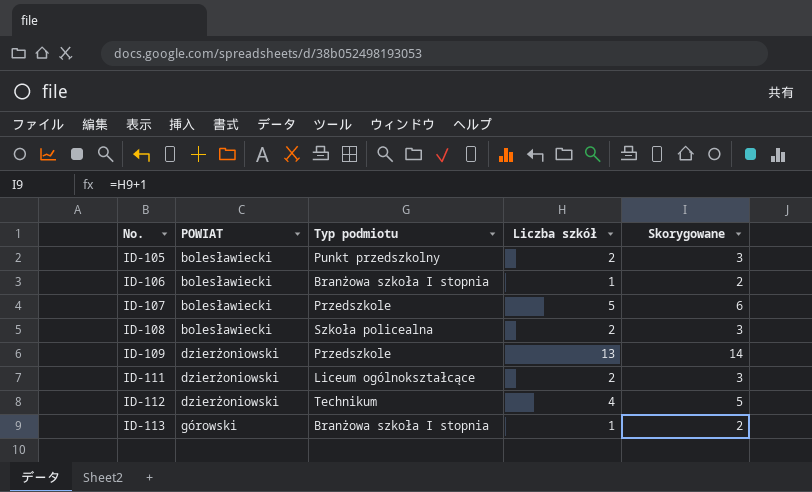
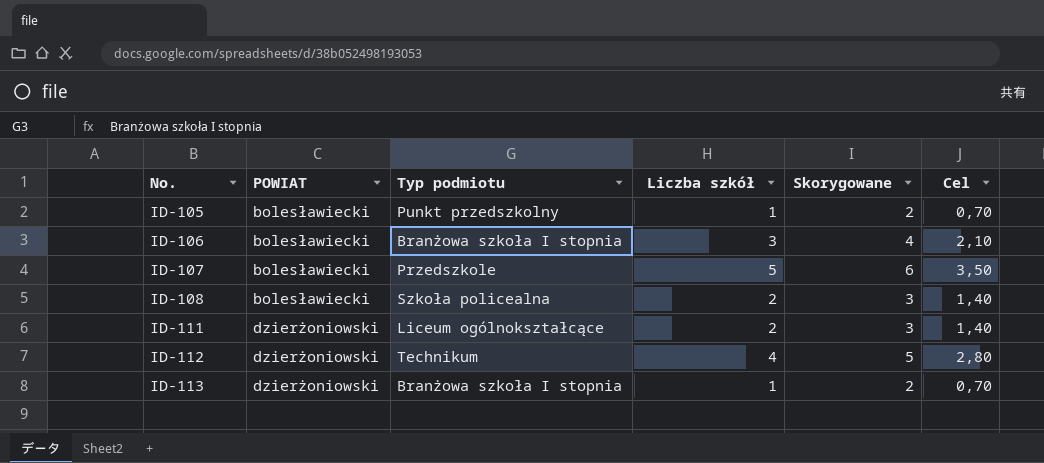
column Cel | formula: none -> [Liczba szkół] * 0,7
row ID-109: dzierżoniowski | Przedszkole | 13 | 14 -> none
ID-105 | Liczba szkół: 2 -> 1
ID-105 | Skorygowane: 3 -> 2
ID-106 | Liczba szkół: 1 -> 3
ID-106 | Skorygowane: 2 -> 4
ID-113 | POWIAT: górowski -> dzierżoniowski

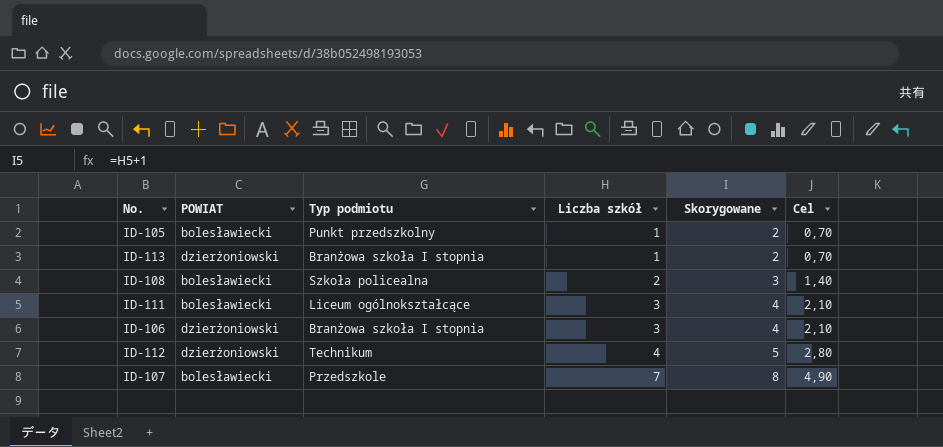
row order: No. ascending -> Liczba szkół ascending
ID-111 | POWIAT: dzierżoniowski -> bolesławiecki
ID-111 | Liczba szkół: 2 -> 3
ID-111 | Skorygowane: 3 -> 4
ID-111 | Cel: 1,40 -> 2,10
ID-106 | POWIAT: bolesławiecki -> dzierżoniowski
ID-107 | Liczba szkół: 5 -> 7
ID-107 | Skorygowane: 6 -> 8
ID-107 | Cel: 3,50 -> 4,90

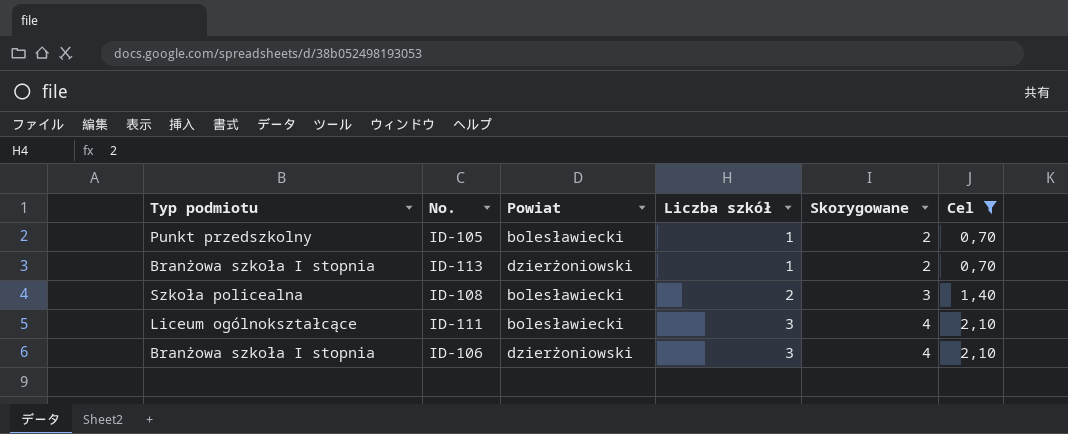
filter: none -> Cel <= 2,10
column Typ podmiotu | position: 3 -> 1
column name: POWIAT -> Powiat

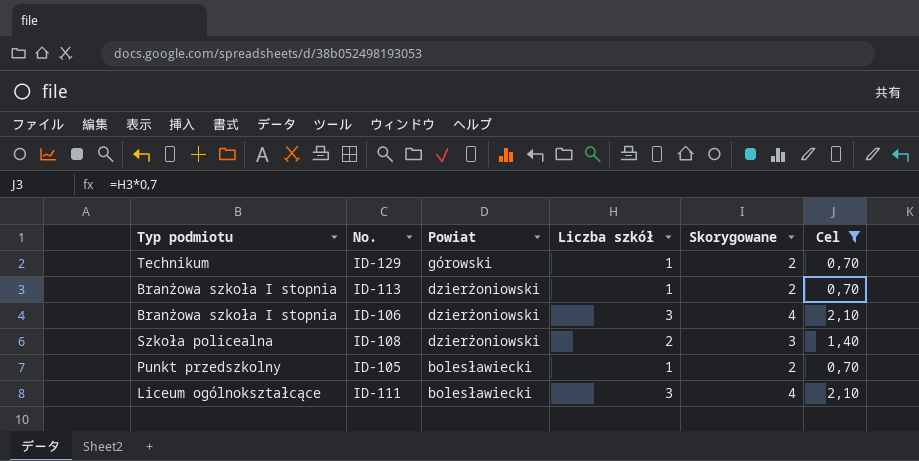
row order: Liczba szkół ascending -> Powiat descending
row ID-129: none -> Technikum | górowski | 1 | 2 | 0,70
ID-108 | Powiat: bolesławiecki -> dzierżoniowski

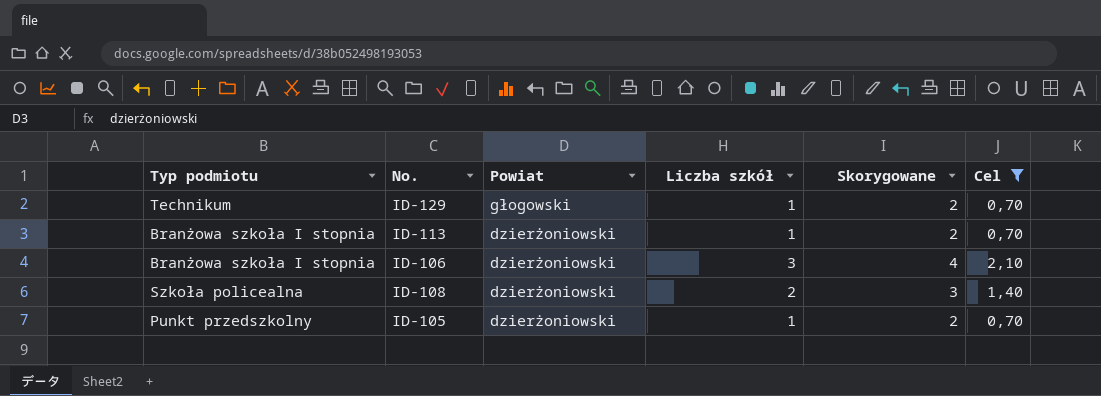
row ID-111: Liceum ogólnokształcące | bolesławiecki | 3 | 4 | 2,10 -> none
ID-129 | Powiat: górowski -> głogowski
ID-105 | Powiat: bolesławiecki -> dzierżoniowski

